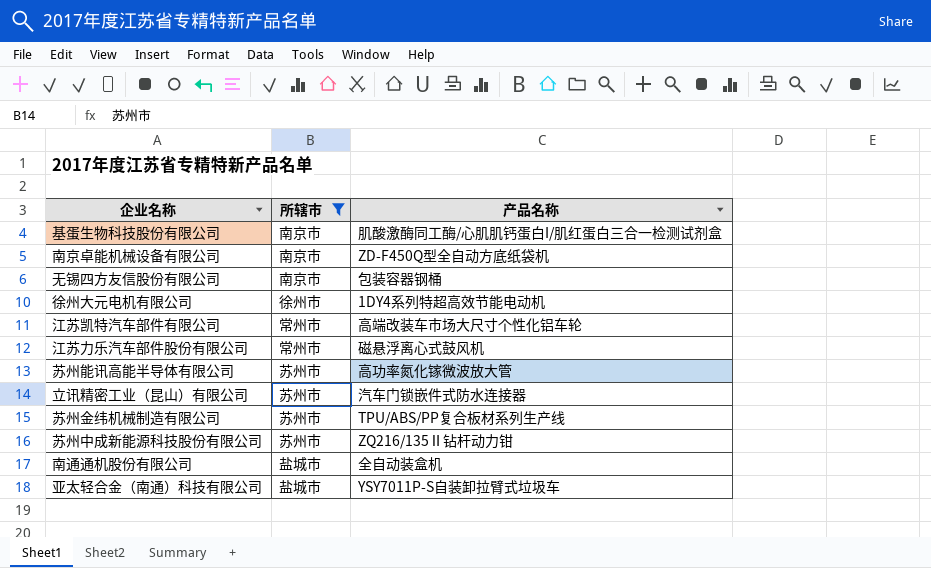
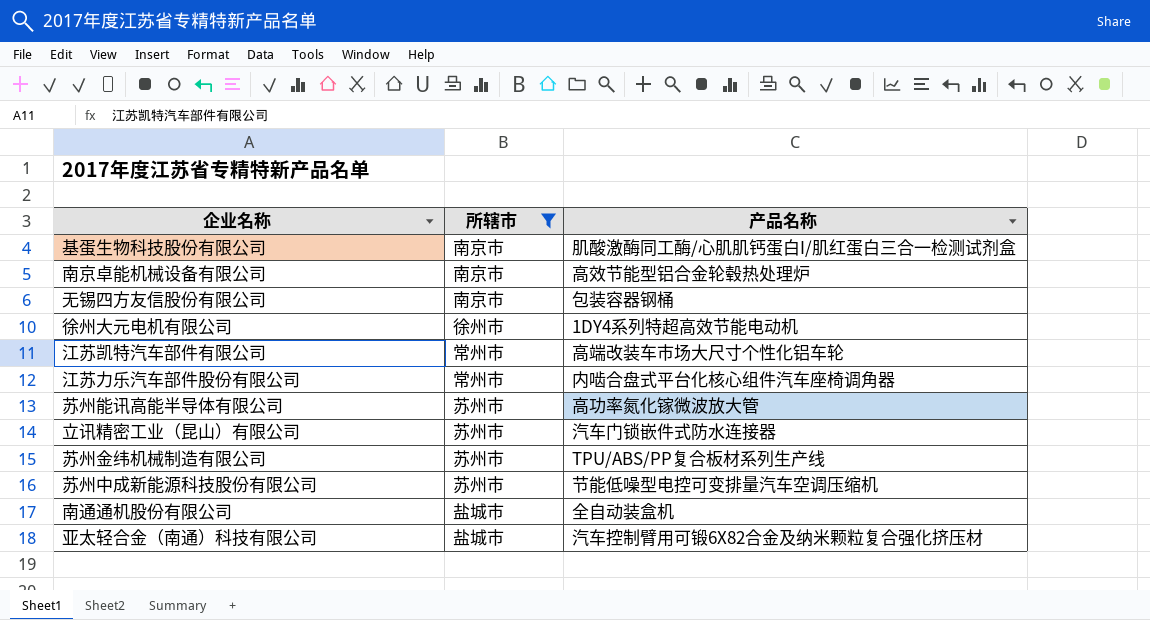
南京卓能机械设备有限公司 | 产品名称: ZD-F450Q型全自动方底纸袋机 -> 高效节能型铝合金轮毂热处理炉
江苏力乐汽车部件股份有限公司 | 产品名称: 磁悬浮离心式鼓风机 -> 内啮合盘式平台化核心组件汽车座椅调角器
苏州中成新能源科技股份有限公司 | 产品名称: ZQ216/135Ⅱ钻杆动力钳 -> 节能低噪型电控可变排量汽车空调压缩机
亚太轻合金（南通）科技有限公司 | 产品名称: YSY7011P-S自装卸拉臂式垃圾车 -> 汽车控制臂用可锻6X82合金及纳米颗粒复合强化挤压材

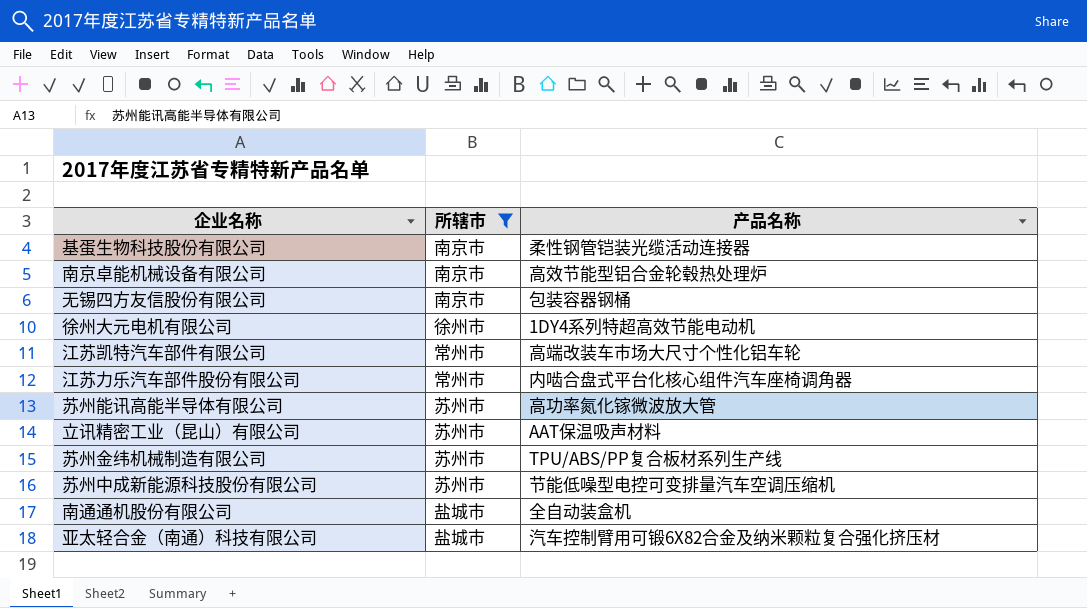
基蛋生物科技股份有限公司 | 产品名称: 肌酸激酶同工酶/心肌肌钙蛋白I/肌红蛋白三合一检测试剂盒 -> 柔性钢管铠装光缆活动连接器
立讯精密工业（昆山）有限公司 | 产品名称: 汽车门锁嵌件式防水连接器 -> AAT保温吸声材料

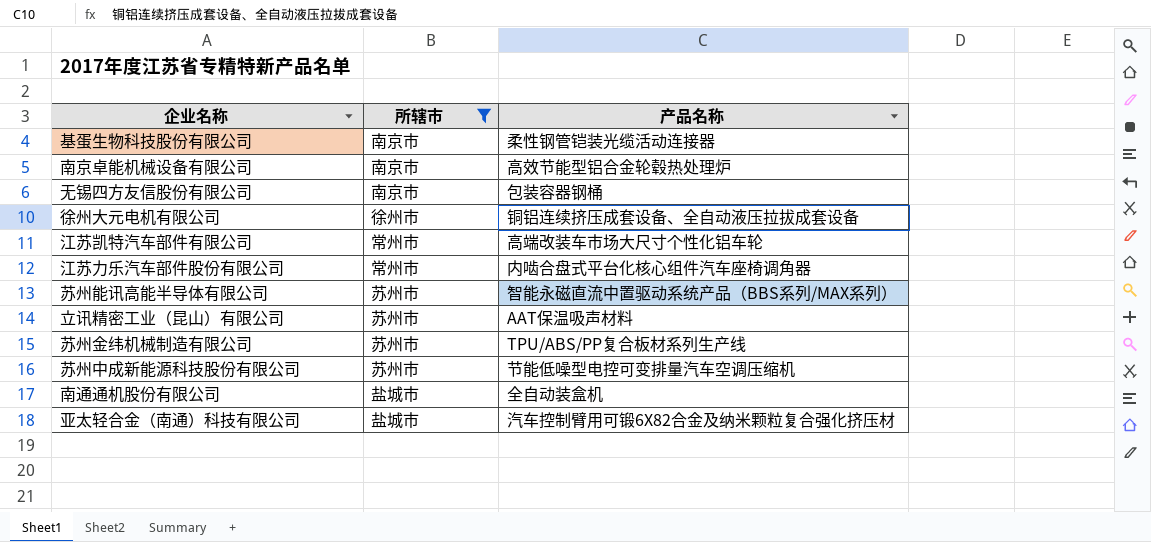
徐州大元电机有限公司 | 产品名称: 1DY4系列特超高效节能电动机 -> 铜铝连续挤压成套设备、全自动液压拉拔成套设备
苏州能讯高能半导体有限公司 | 产品名称: 高功率氮化镓微波放大管 -> 智能永磁直流中置驱动系统产品（BBS系列/MAX系列）

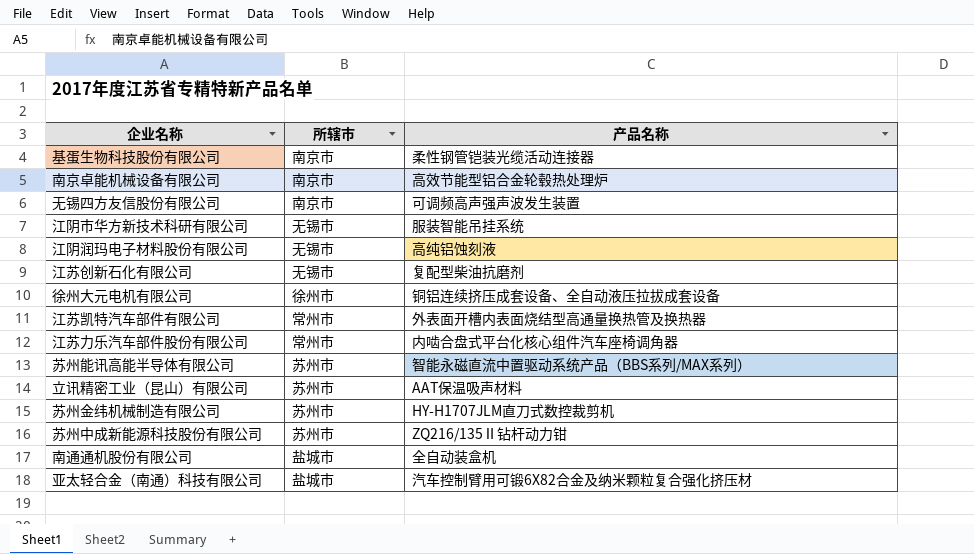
filter: 所辖市 != 无锡市 -> none
无锡四方友信股份有限公司 | 产品名称: 包装容器钢桶 -> 可调频高声强声波发生装置
江苏凯特汽车部件有限公司 | 产品名称: 高端改装车市场大尺寸个性化铝车轮 -> 外表面开槽内表面烧结型高通量换热管及换热器
苏州金纬机械制造有限公司 | 产品名称: TPU/ABS/PP复合板材系列生产线 -> HY-H1707JLM直刀式数控裁剪机
苏州中成新能源科技股份有限公司 | 产品名称: 节能低噪型电控可变排量汽车空调压缩机 -> ZQ216/135Ⅱ钻杆动力钳

